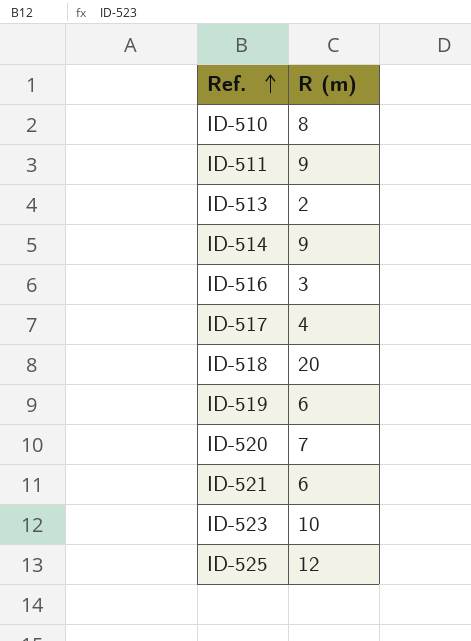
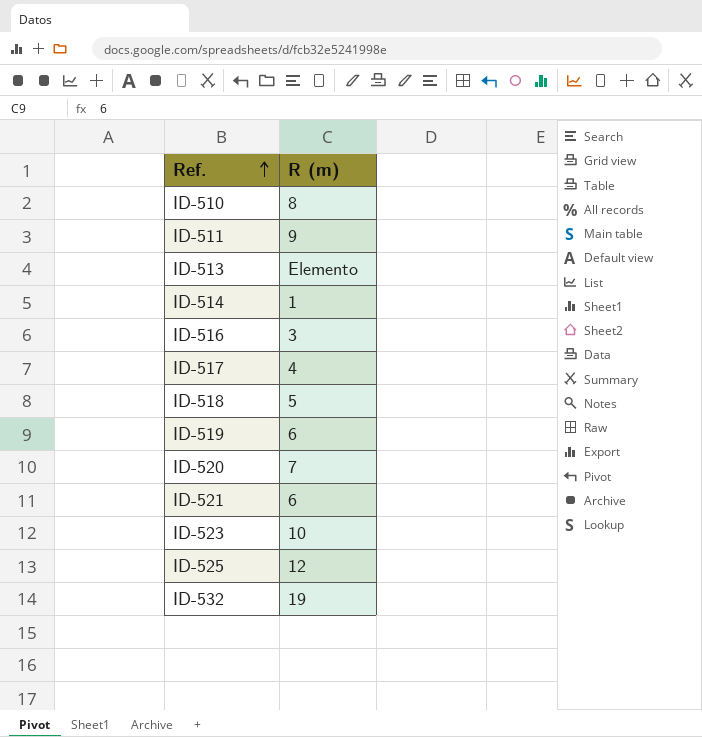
ID-513 | R (m): 2 -> Elemento
ID-514 | R (m): 9 -> 1
ID-518 | R (m): 20 -> 5
row ID-532: none -> 19

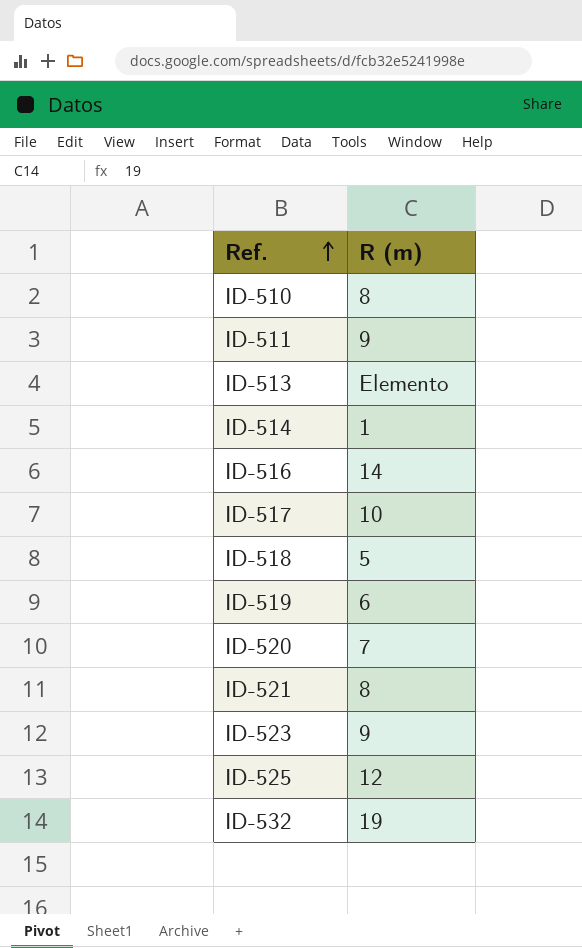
ID-516 | R (m): 3 -> 14
ID-517 | R (m): 4 -> 10
ID-521 | R (m): 6 -> 8
ID-523 | R (m): 10 -> 9

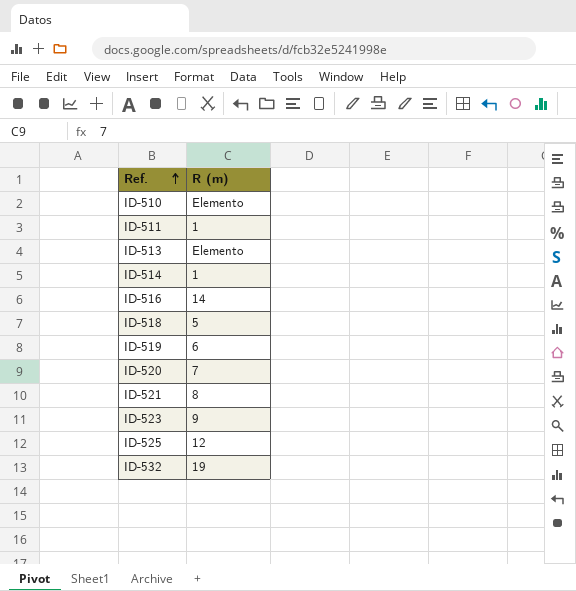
row ID-517: 10 -> none
ID-510 | R (m): 8 -> Elemento
ID-511 | R (m): 9 -> 1

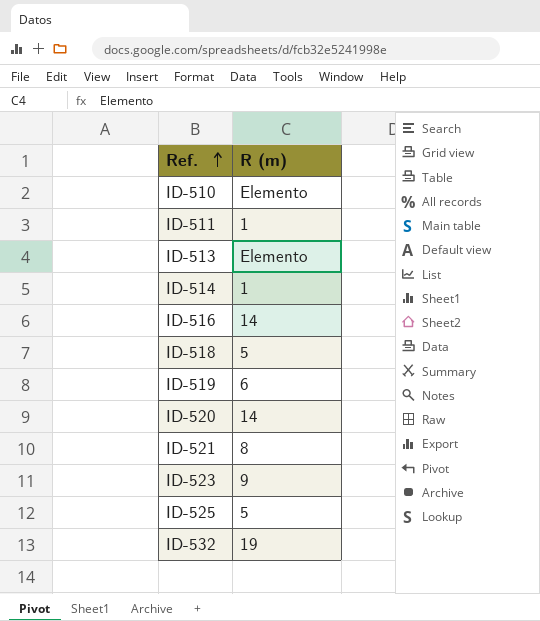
ID-520 | R (m): 7 -> 14
ID-525 | R (m): 12 -> 5

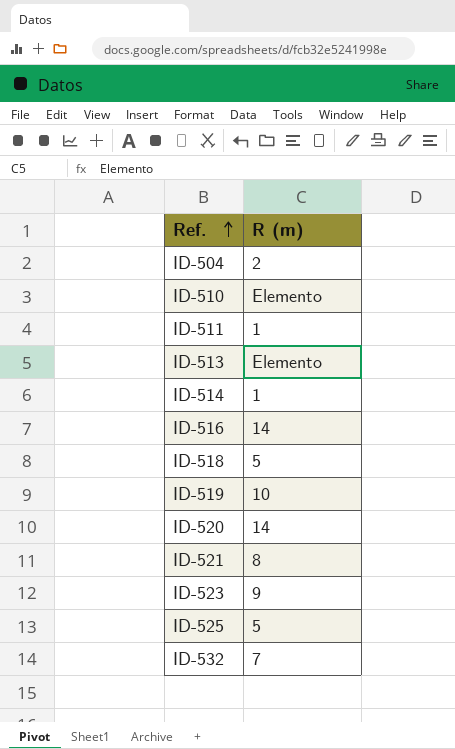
row ID-504: none -> 2
ID-519 | R (m): 6 -> 10
ID-532 | R (m): 19 -> 7

